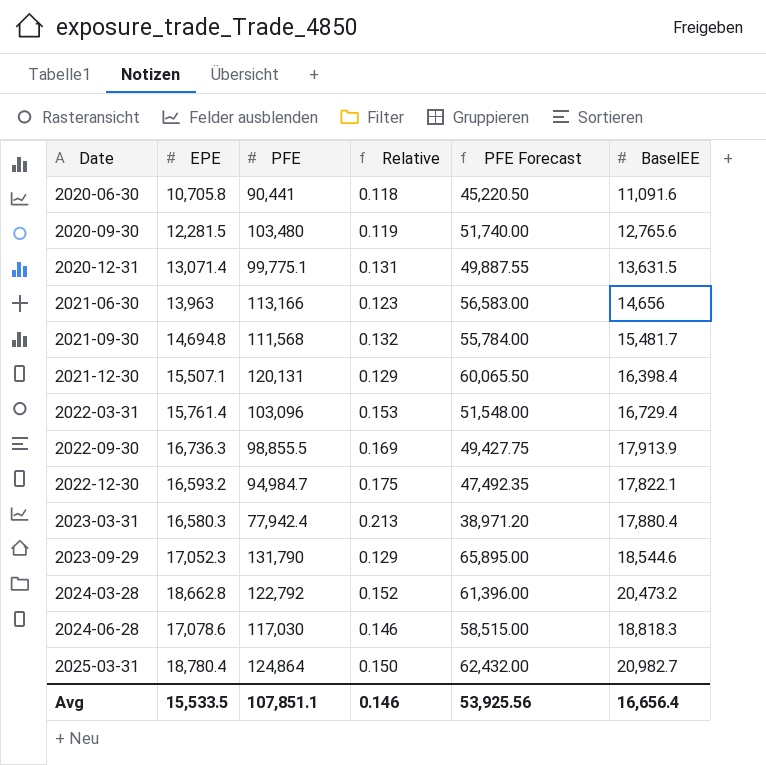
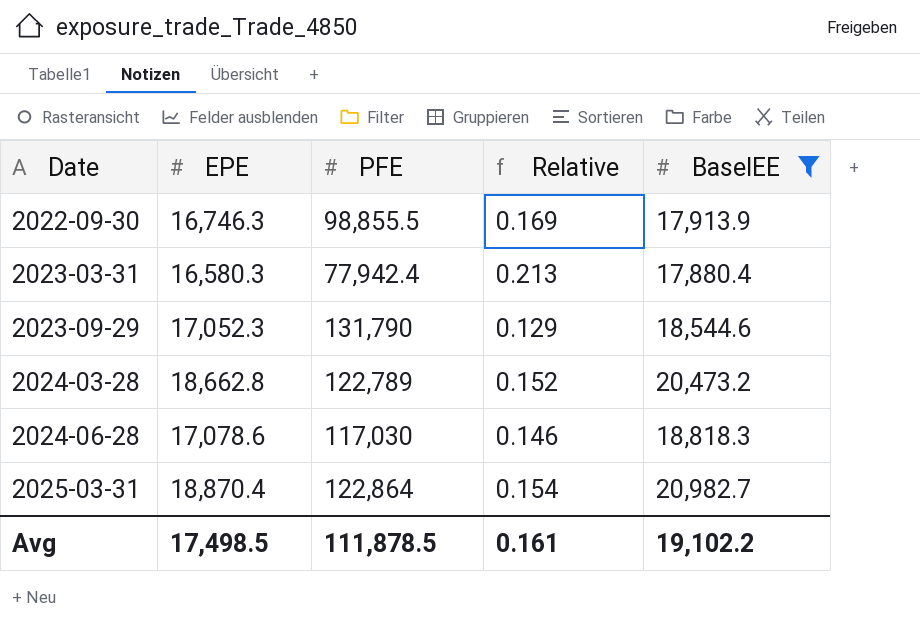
filter: none -> BaselEE >= 17,880.4
column PFE Forecast | formula: [PFE] * 0.5 -> none
2022-09-30 | EPE: 16,736.3 -> 16,746.3
2024-03-28 | PFE: 122,792 -> 122,789
2025-03-31 | EPE: 18,780.4 -> 18,870.4
2025-03-31 | PFE: 124,864 -> 122,864
2025-03-31 | Relative: 0.150 -> 0.154
Avg | EPE: 15,533.5 -> 17,498.5
Avg | PFE: 107,851.1 -> 111,878.5
Avg | Relative: 0.146 -> 0.161
Avg | BaselEE: 16,656.4 -> 19,102.2

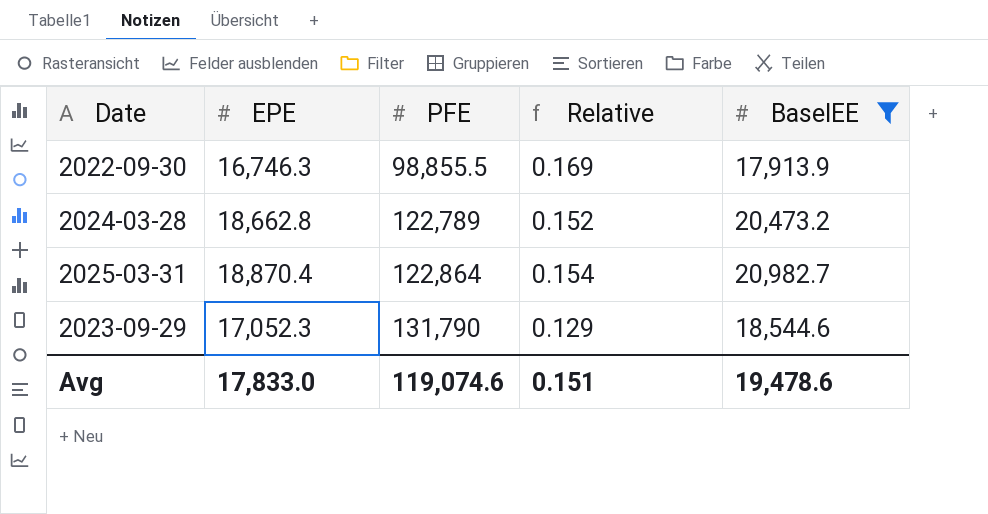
row order: Date ascending -> PFE ascending
row 2023-03-31: 16,580.3 | 77,942.4 | 0.213 | 17,880.4 -> none
row 2024-06-28: 17,078.6 | 117,030 | 0.146 | 18,818.3 -> none
Avg | EPE: 17,498.5 -> 17,833.0
Avg | PFE: 111,878.5 -> 119,074.6
Avg | Relative: 0.161 -> 0.151
Avg | BaselEE: 19,102.2 -> 19,478.6

